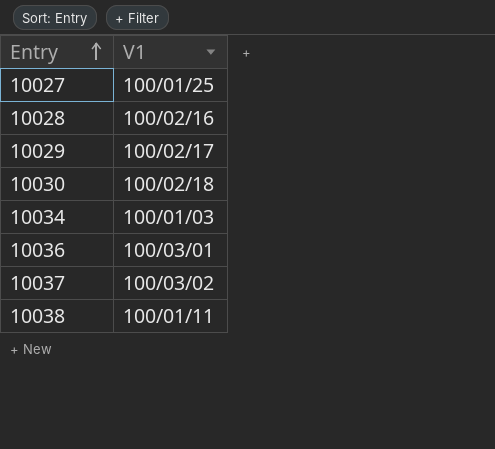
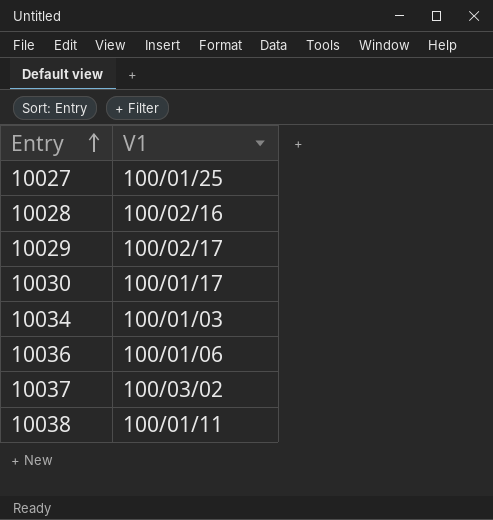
10030 | V1: 100/02/18 -> 100/01/17
10036 | V1: 100/03/01 -> 100/01/06

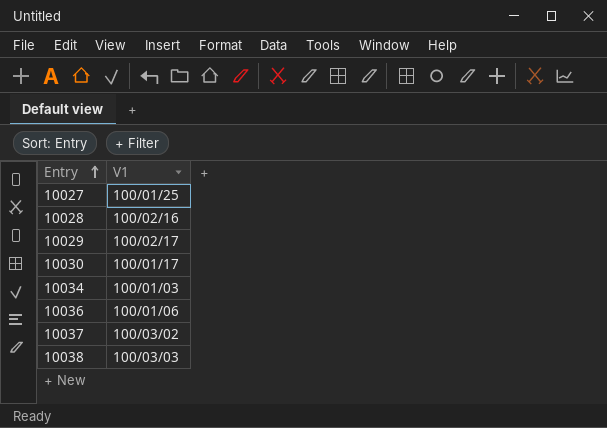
10038 | V1: 100/01/11 -> 100/03/03

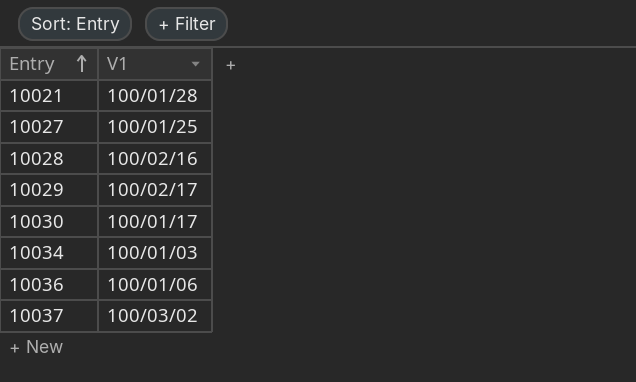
row 10038: 100/03/03 -> none
row 10021: none -> 100/01/28

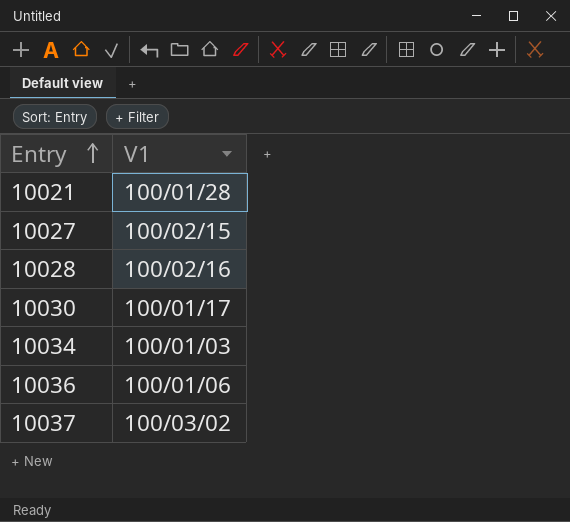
row 10029: 100/02/17 -> none
10027 | V1: 100/01/25 -> 100/02/15

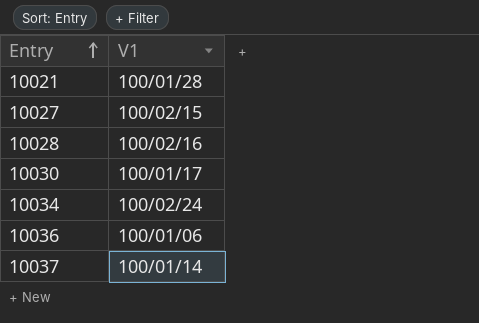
10034 | V1: 100/01/03 -> 100/02/24
10037 | V1: 100/03/02 -> 100/01/14

